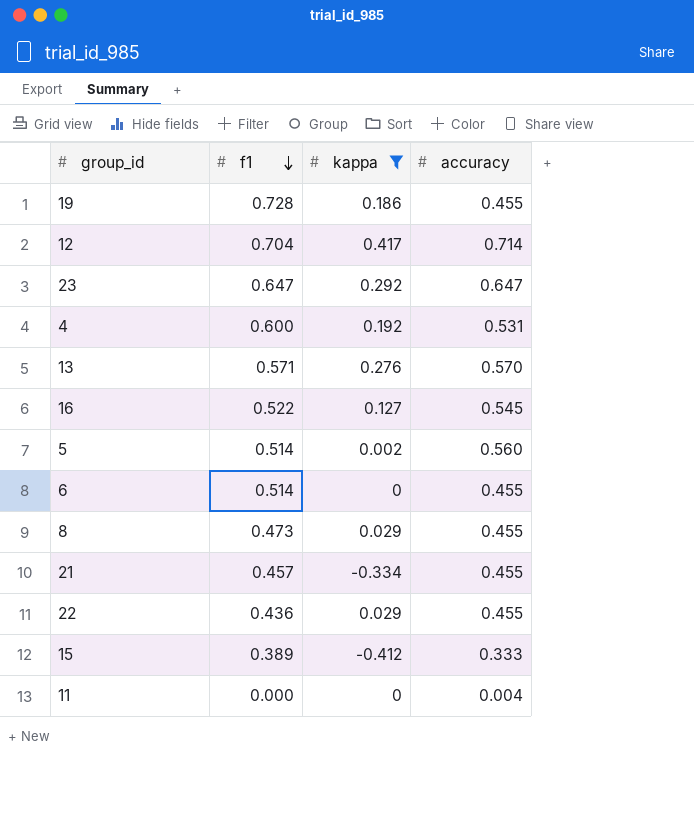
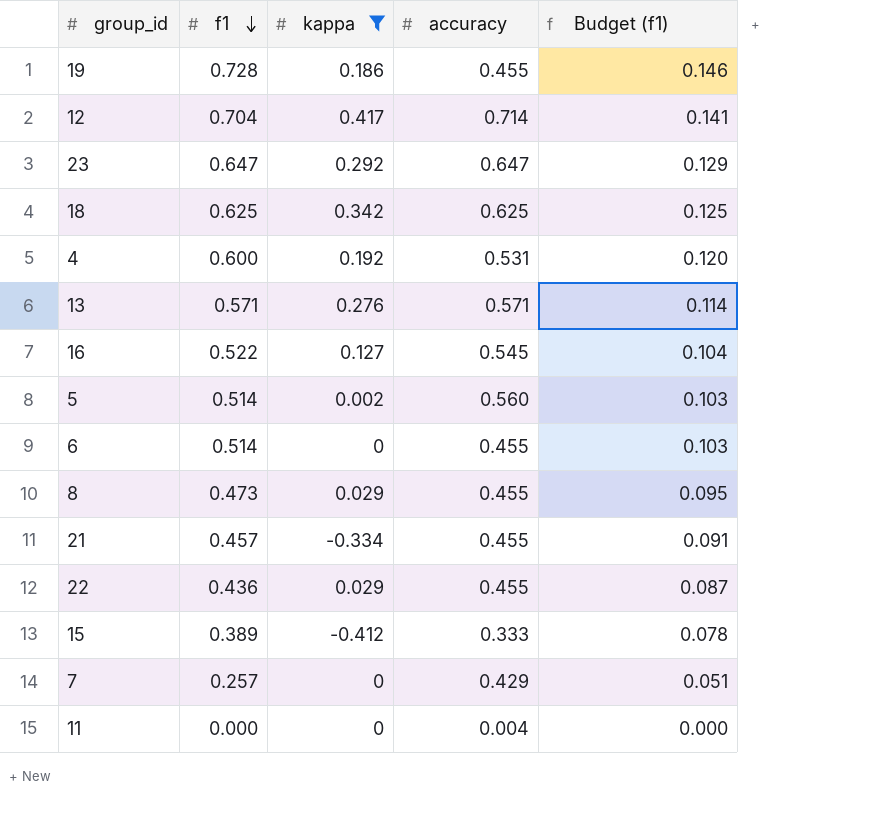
column Budget (f1) | formula: none -> [f1] * 0.2
row 18: none -> 0.625 | 0.342 | 0.625 | 0.125
13 | accuracy: 0.570 -> 0.571
row 7: none -> 0.257 | 0 | 0.429 | 0.051

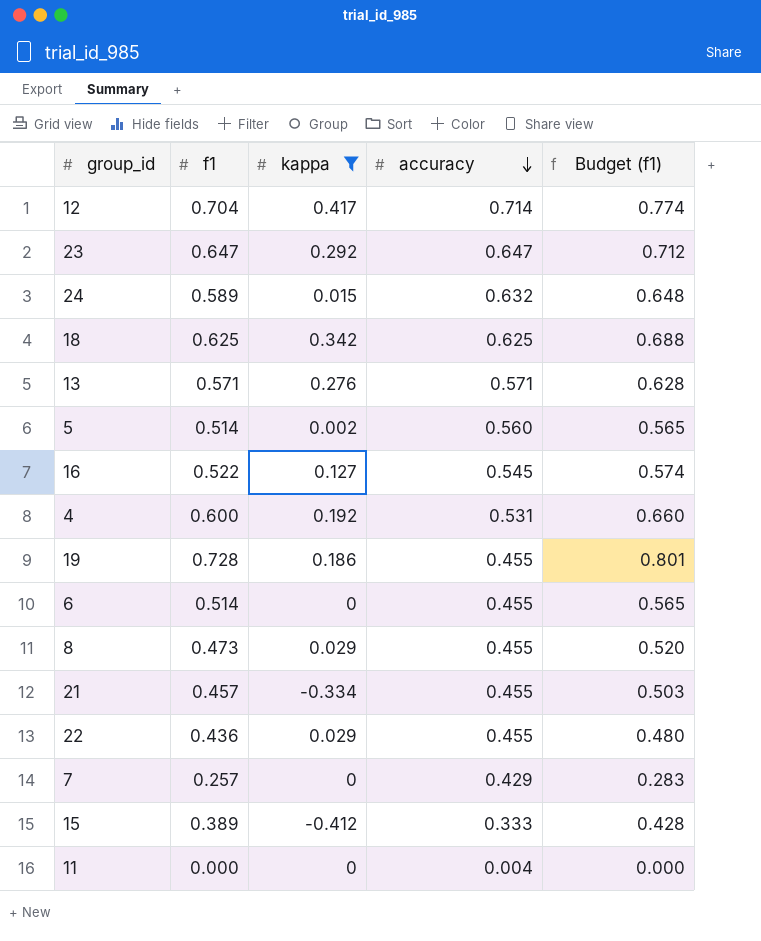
row order: f1 descending -> accuracy descending
column Budget (f1) | formula: [f1] * 0.2 -> [f1] * 1.1
row 24: none -> 0.589 | 0.015 | 0.632 | 0.648

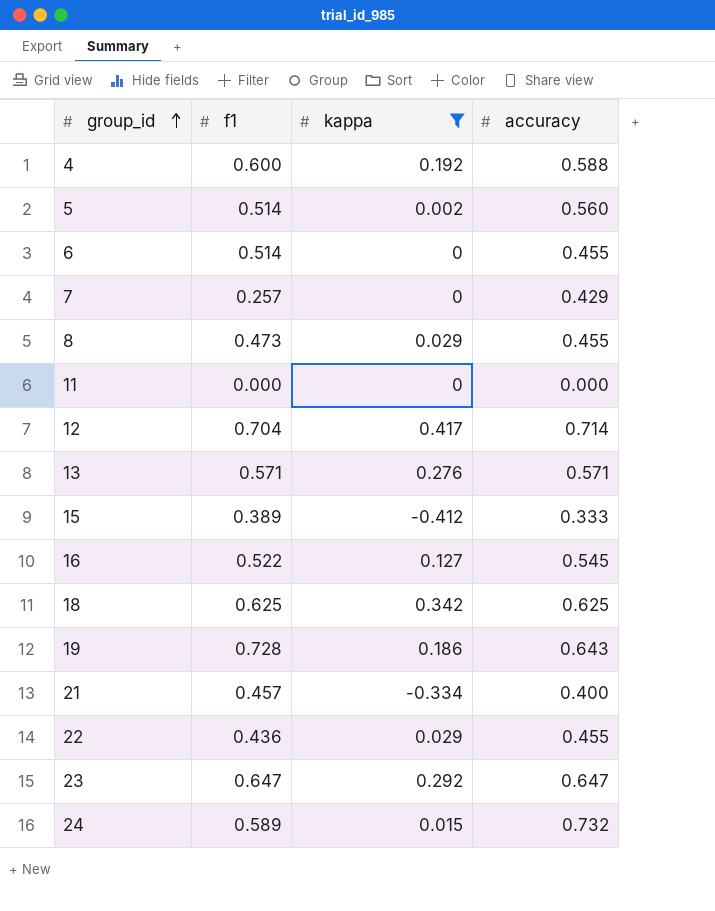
row order: accuracy descending -> group_id ascending
column Budget (f1) | formula: [f1] * 1.1 -> none
4 | accuracy: 0.531 -> 0.588
11 | accuracy: 0.004 -> 0.000
19 | accuracy: 0.455 -> 0.643
21 | accuracy: 0.455 -> 0.400
24 | accuracy: 0.632 -> 0.732

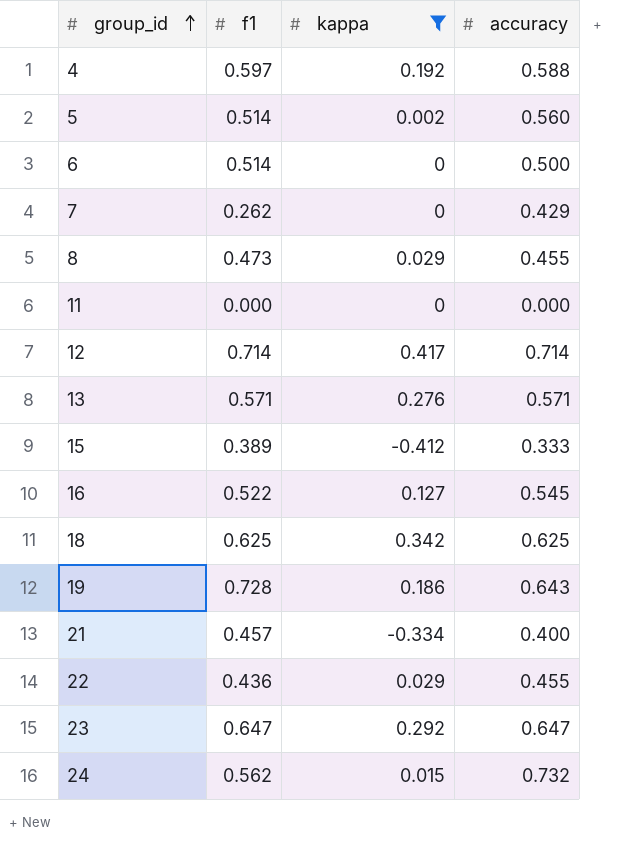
4 | f1: 0.600 -> 0.597
6 | accuracy: 0.455 -> 0.500
7 | f1: 0.257 -> 0.262
12 | f1: 0.704 -> 0.714
24 | f1: 0.589 -> 0.562

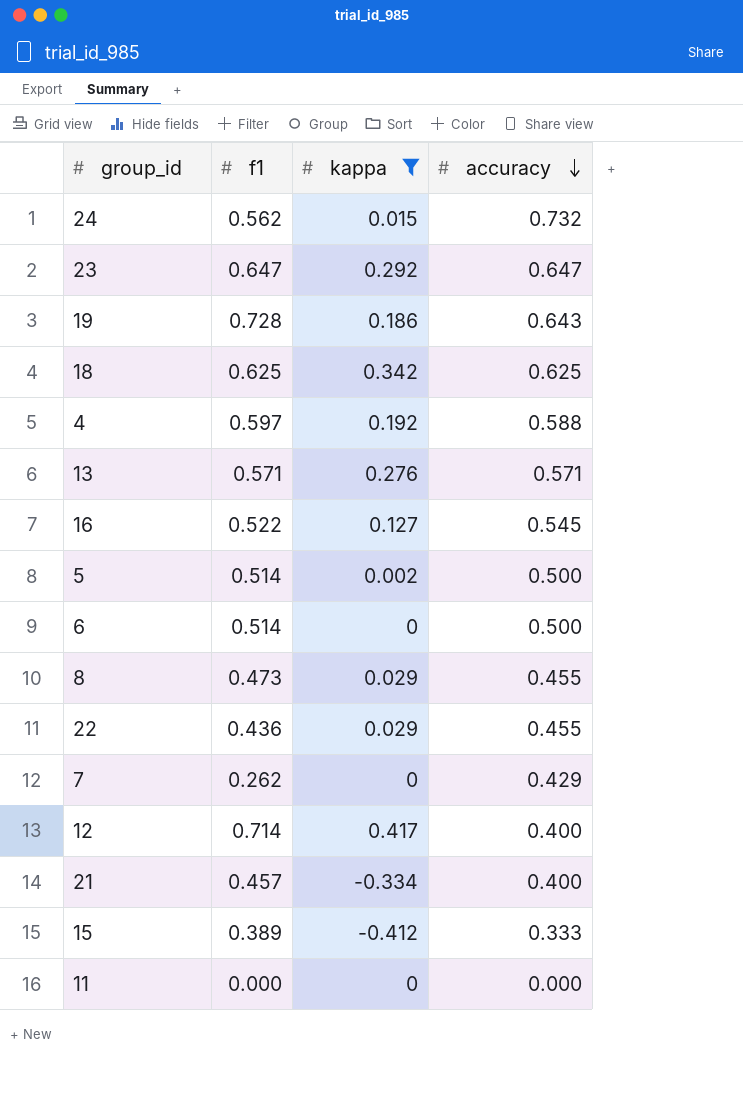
row order: group_id ascending -> accuracy descending
5 | accuracy: 0.560 -> 0.500
12 | accuracy: 0.714 -> 0.400

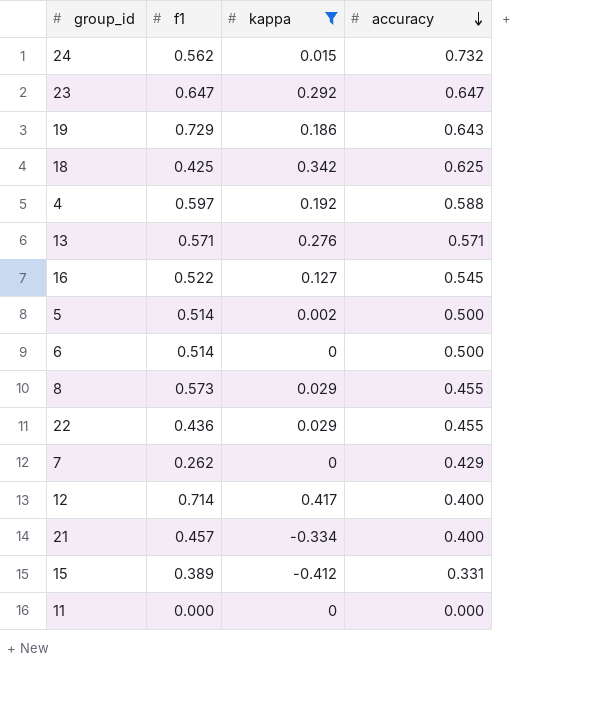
19 | f1: 0.728 -> 0.729
18 | f1: 0.625 -> 0.425
8 | f1: 0.473 -> 0.573
15 | accuracy: 0.333 -> 0.331

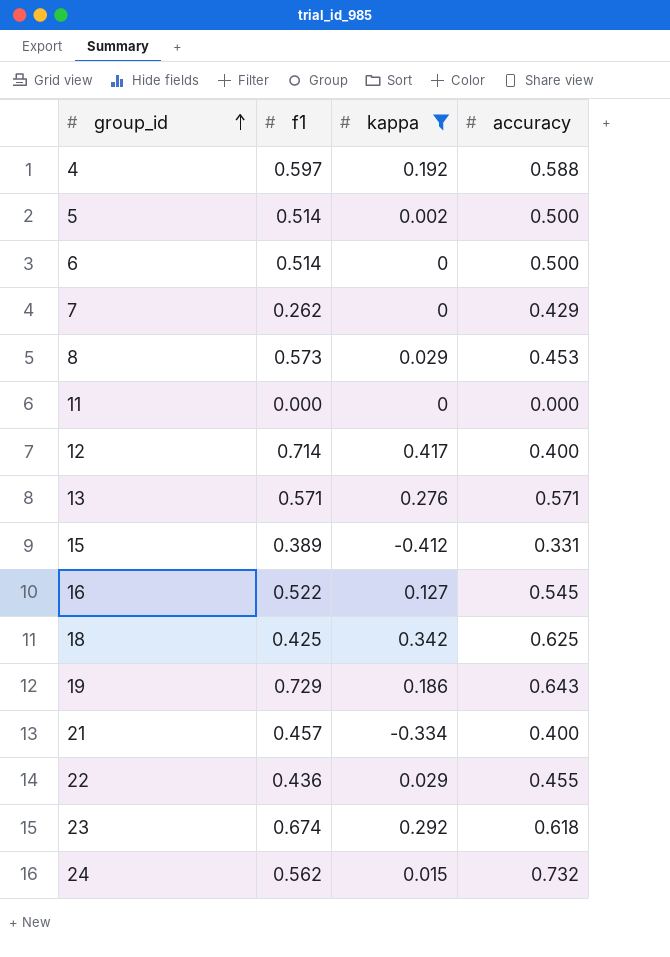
row order: accuracy descending -> group_id ascending
8 | accuracy: 0.455 -> 0.453
23 | f1: 0.647 -> 0.674
23 | accuracy: 0.647 -> 0.618

